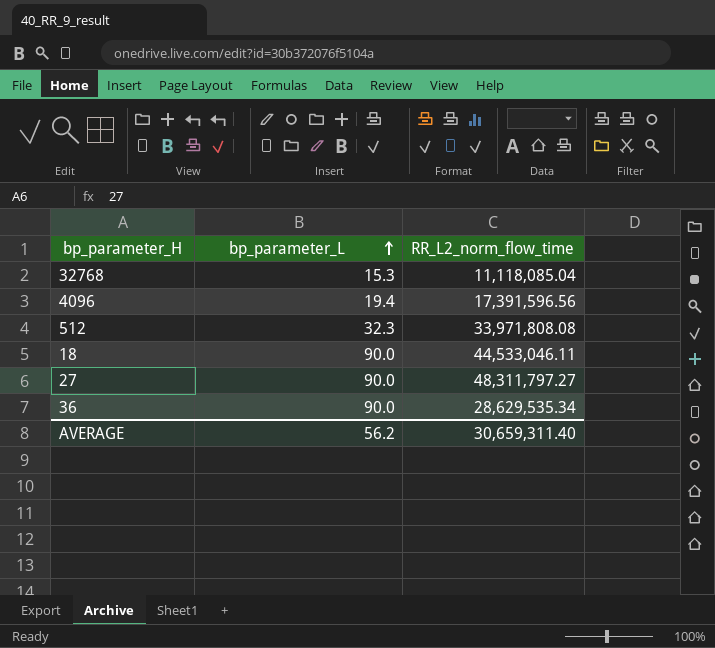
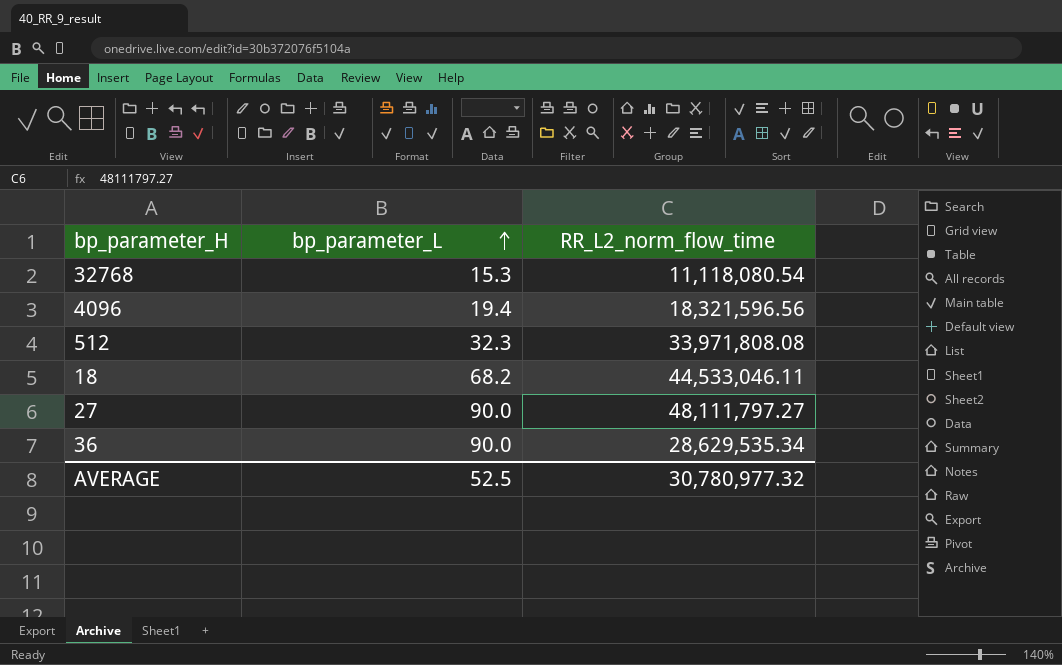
32768 | RR_L2_norm_flow_time: 11,118,085.04 -> 11,118,080.54
4096 | RR_L2_norm_flow_time: 17,391,596.56 -> 18,321,596.56
18 | bp_parameter_L: 90.0 -> 68.2
27 | RR_L2_norm_flow_time: 48,311,797.27 -> 48,111,797.27
AVERAGE | bp_parameter_L: 56.2 -> 52.5
AVERAGE | RR_L2_norm_flow_time: 30,659,311.40 -> 30,780,977.32

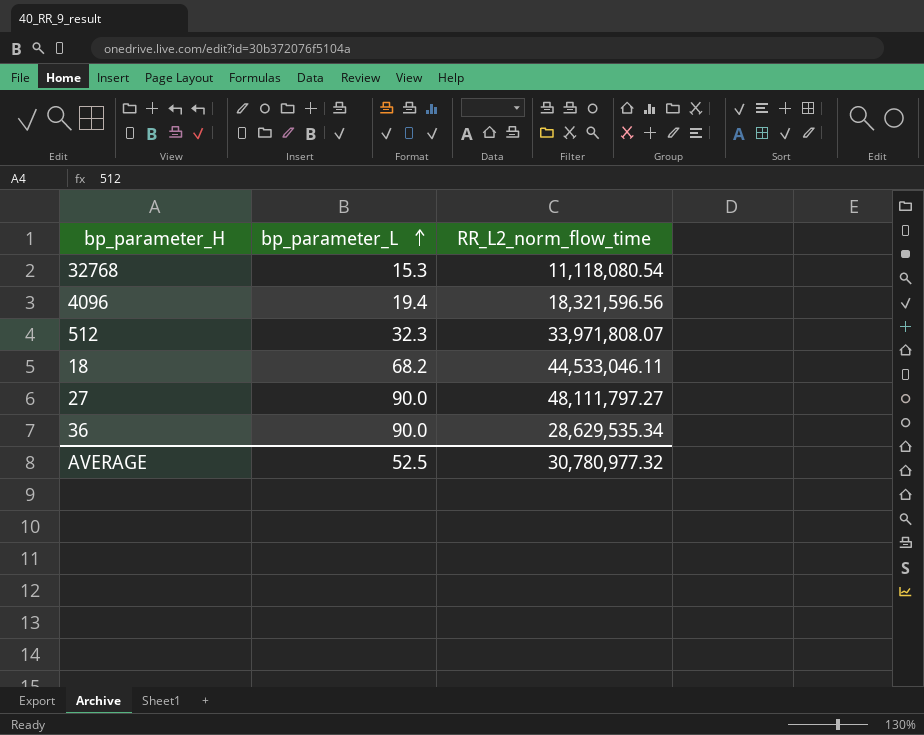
512 | RR_L2_norm_flow_time: 33,971,808.08 -> 33,971,808.07

